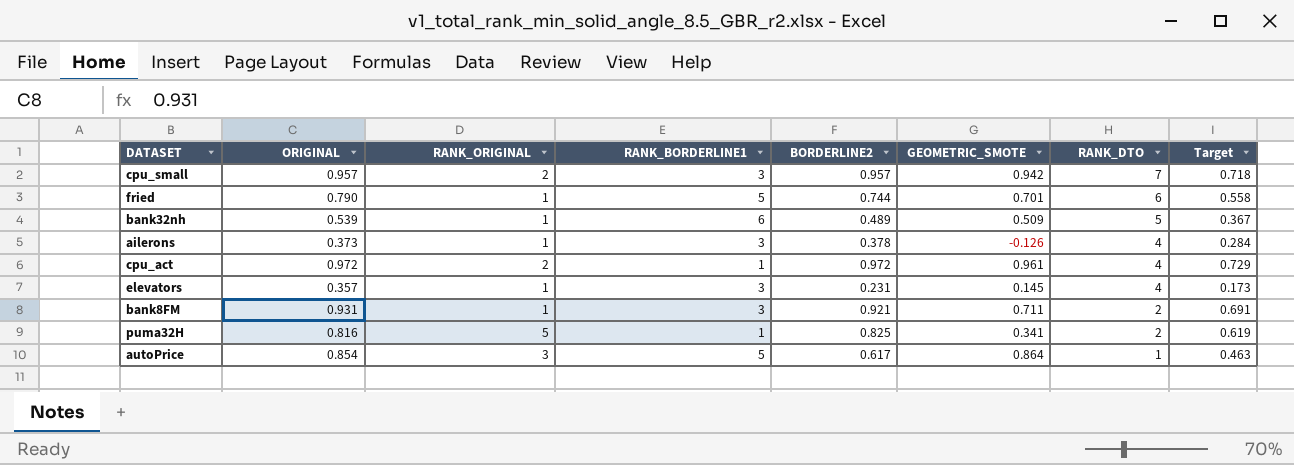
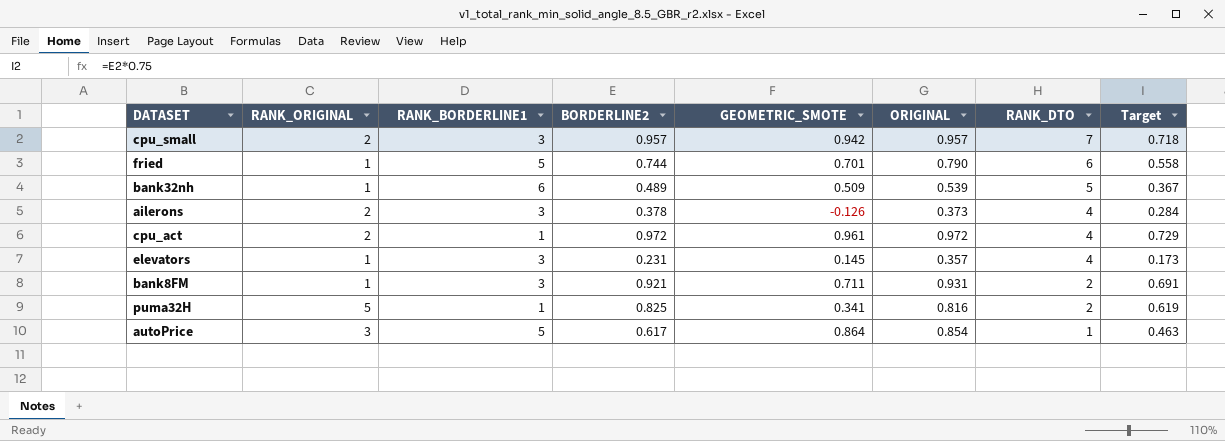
column ORIGINAL | position: 2 -> 6
ailerons | RANK_ORIGINAL: 1 -> 2

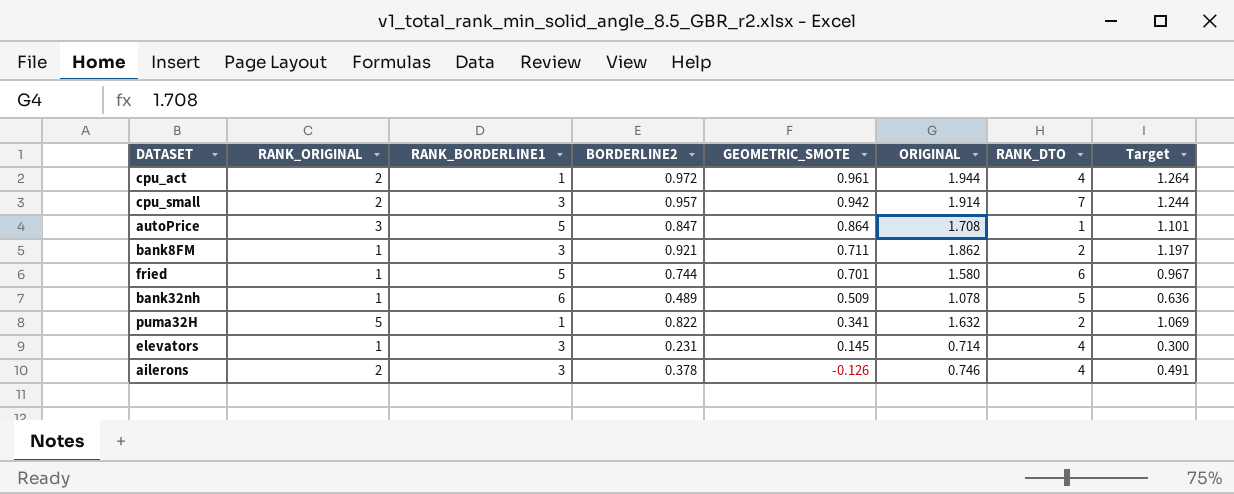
row order: RANK_DTO descending -> GEOMETRIC_SMOTE descending
column Target | formula: [BORDERLINE2] * 0.75 -> [BORDERLINE2] * 1.3
cpu_act | ORIGINAL: 0.972 -> 1.944
cpu_small | ORIGINAL: 0.957 -> 1.914
autoPrice | BORDERLINE2: 0.617 -> 0.847
autoPrice | ORIGINAL: 0.854 -> 1.708
bank8FM | ORIGINAL: 0.931 -> 1.862
fried | ORIGINAL: 0.790 -> 1.580
bank32nh | ORIGINAL: 0.539 -> 1.078
puma32H | BORDERLINE2: 0.825 -> 0.822
puma32H | ORIGINAL: 0.816 -> 1.632
elevators | ORIGINAL: 0.357 -> 0.714
ailerons | ORIGINAL: 0.373 -> 0.746

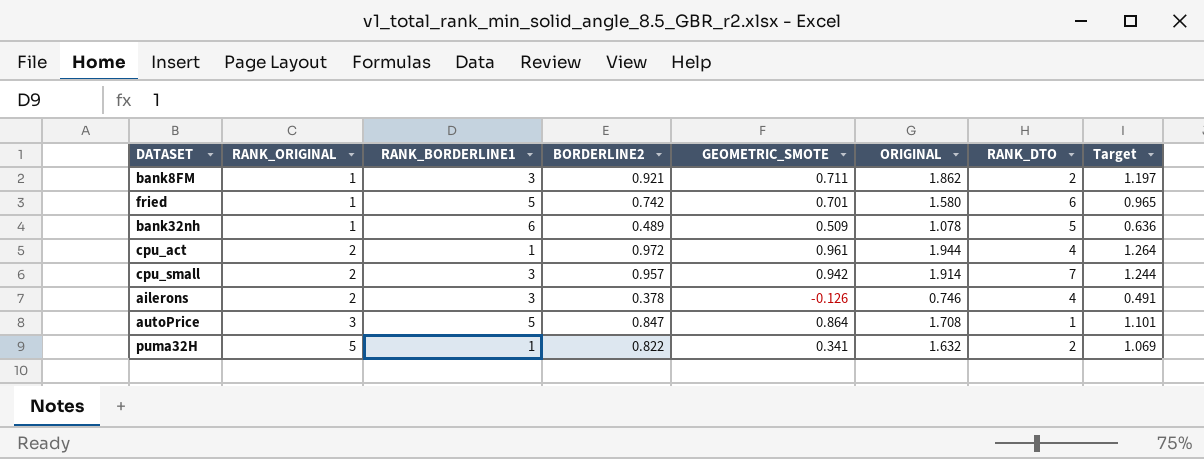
row order: GEOMETRIC_SMOTE descending -> RANK_ORIGINAL ascending
row elevators: 1 | 3 | 0.231 | 0.145 | 0.714 | 4 | 0.300 -> none
fried | BORDERLINE2: 0.744 -> 0.742
fried | Target: 0.967 -> 0.965

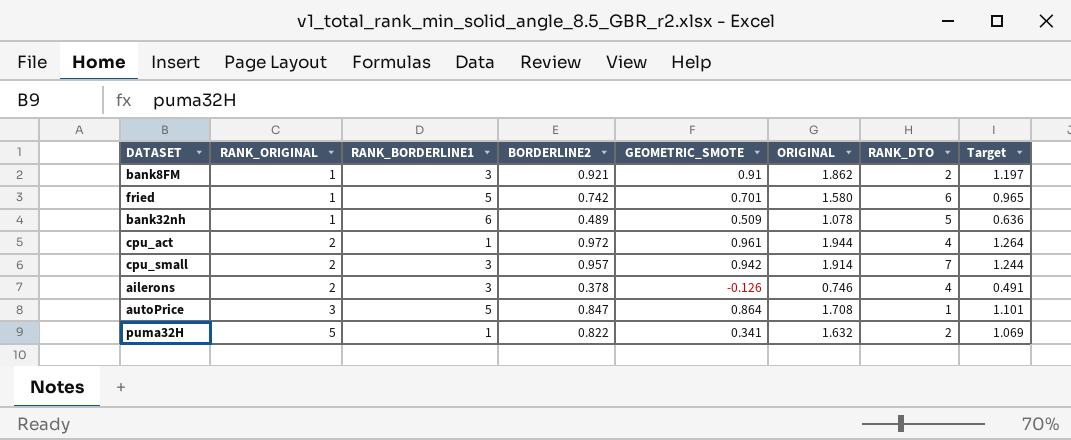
bank8FM | GEOMETRIC_SMOTE: 0.711 -> 0.91

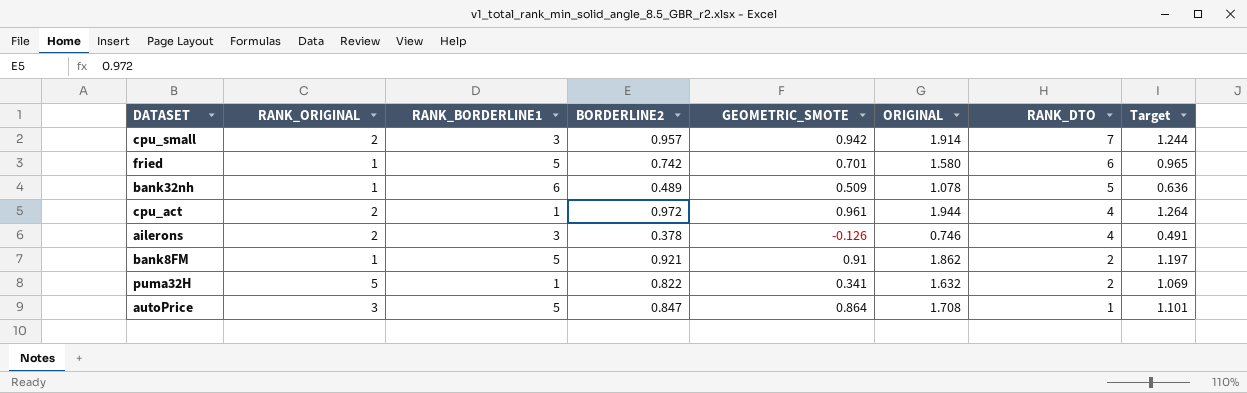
row order: RANK_ORIGINAL ascending -> RANK_DTO descending
bank8FM | RANK_BORDERLINE1: 3 -> 5

